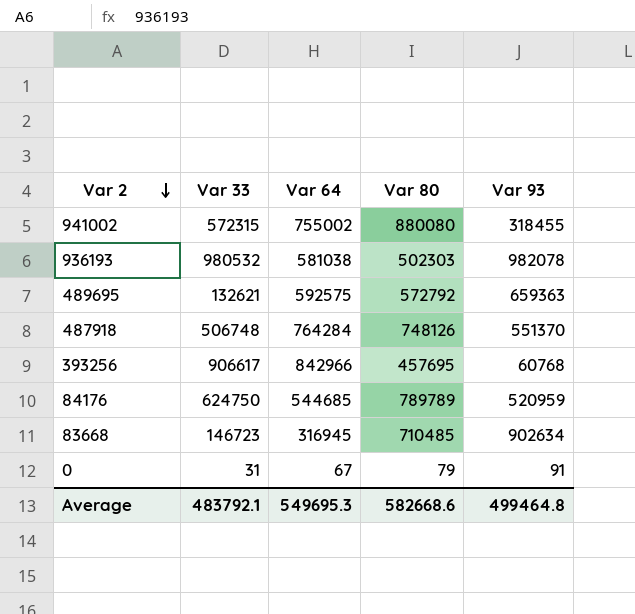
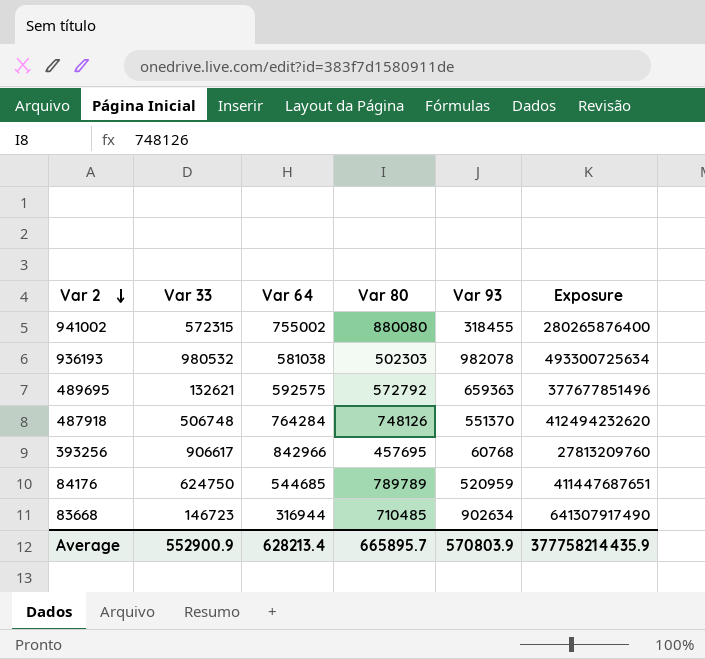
column Exposure | formula: none -> [Var 80] * [Var 93]
row 0: 31 | 67 | 79 | 91 -> none
83668 | Var 64: 316945 -> 316944
Average | Var 33: 483792.1 -> 552900.9
Average | Var 64: 549695.3 -> 628213.4
Average | Var 80: 582668.6 -> 665895.7
Average | Var 93: 499464.8 -> 570803.9

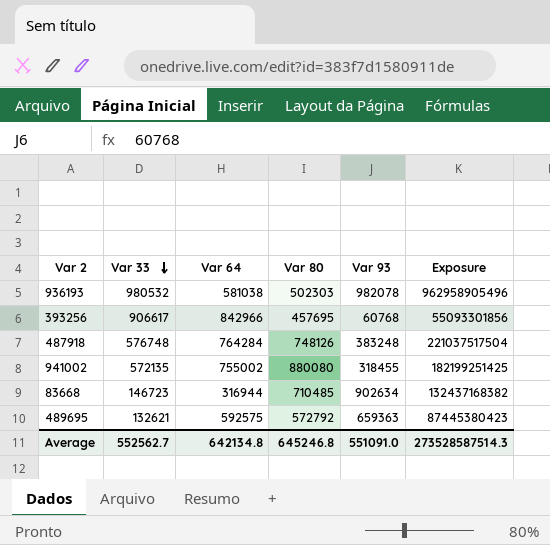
row order: Var 2 descending -> Var 33 descending
column Exposure | formula: [Var 80] * [Var 93] -> [Var 33] * [Var 93]
row 84176: 624750 | 544685 | 789789 | 520959 | 411447687651 -> none
487918 | Var 33: 506748 -> 576748
487918 | Var 93: 551370 -> 383248
941002 | Var 33: 572315 -> 572135
Average | Var 33: 552900.9 -> 552562.7
Average | Var 64: 628213.4 -> 642134.8
Average | Var 80: 665895.7 -> 645246.8
Average | Var 93: 570803.9 -> 551091.0
Average | Exposure: 377758214435.9 -> 273528587514.3

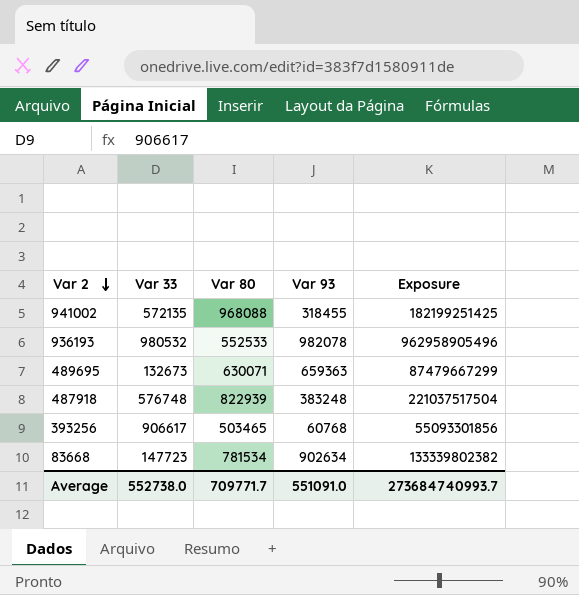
row order: Var 33 descending -> Var 2 descending
column Var 64 | position: 3 -> none
941002 | Var 80: 880080 -> 968088
936193 | Var 80: 502303 -> 552533
489695 | Var 33: 132621 -> 132673
489695 | Var 80: 572792 -> 630071
489695 | Exposure: 87445380423 -> 87479667299
487918 | Var 80: 748126 -> 822939
393256 | Var 80: 457695 -> 503465
83668 | Var 33: 146723 -> 147723
83668 | Var 80: 710485 -> 781534
83668 | Exposure: 132437168382 -> 133339802382
Average | Var 33: 552562.7 -> 552738.0
Average | Var 80: 645246.8 -> 709771.7
Average | Exposure: 273528587514.3 -> 273684740993.7

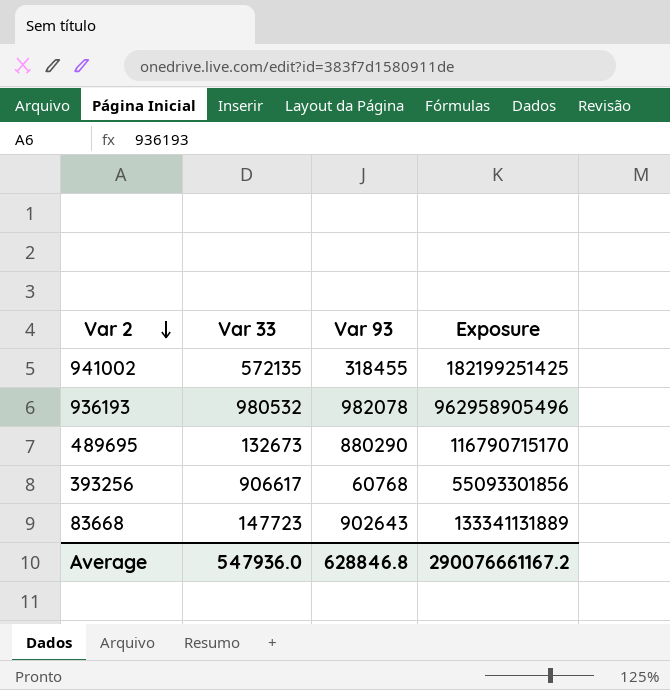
column Var 80 | position: 3 -> none
row 487918: 576748 | 822939 | 383248 | 221037517504 -> none
489695 | Var 93: 659363 -> 880290
489695 | Exposure: 87479667299 -> 116790715170
83668 | Var 93: 902634 -> 902643
83668 | Exposure: 133339802382 -> 133341131889
Average | Var 33: 552738.0 -> 547936.0
Average | Var 93: 551091.0 -> 628846.8
Average | Exposure: 273684740993.7 -> 290076661167.2

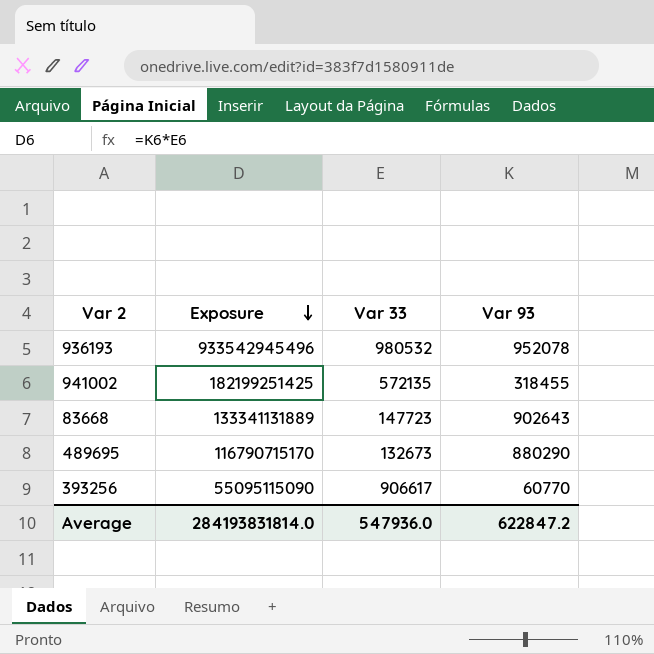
row order: Var 2 descending -> Exposure descending
column Exposure | position: 4 -> 2
936193 | Exposure: 962958905496 -> 933542945496
936193 | Var 93: 982078 -> 952078
393256 | Exposure: 55093301856 -> 55095115090
393256 | Var 93: 60768 -> 60770
Average | Exposure: 290076661167.2 -> 284193831814.0
Average | Var 93: 628846.8 -> 622847.2

